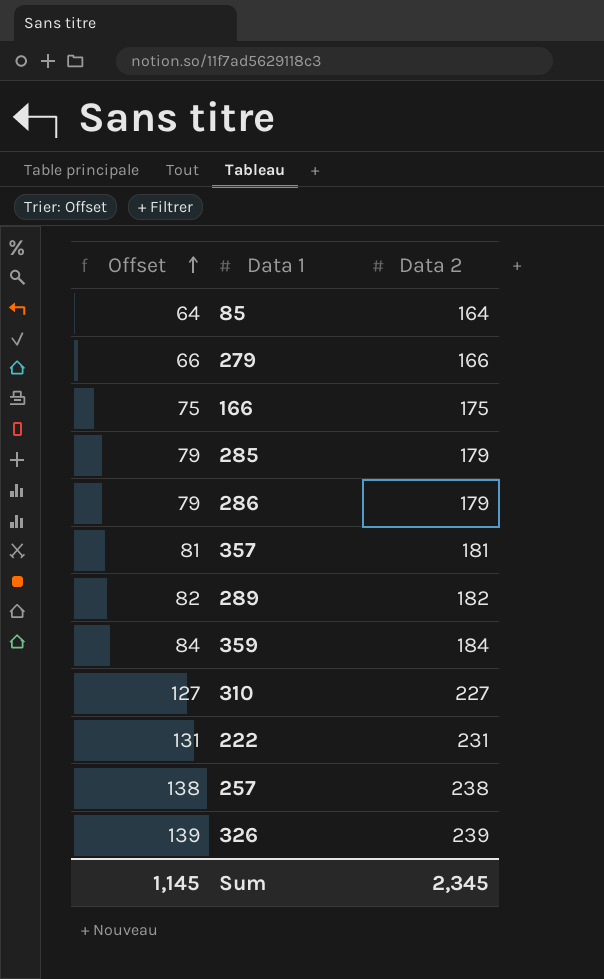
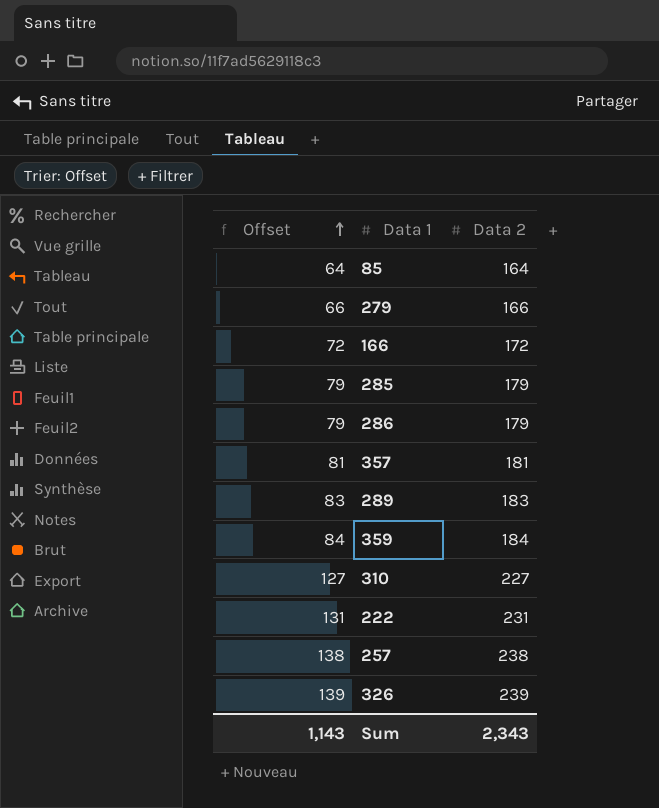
166 | Offset: 75 -> 72
166 | Data 2: 175 -> 172
289 | Offset: 82 -> 83
289 | Data 2: 182 -> 183
Sum | Offset: 1,145 -> 1,143
Sum | Data 2: 2,345 -> 2,343

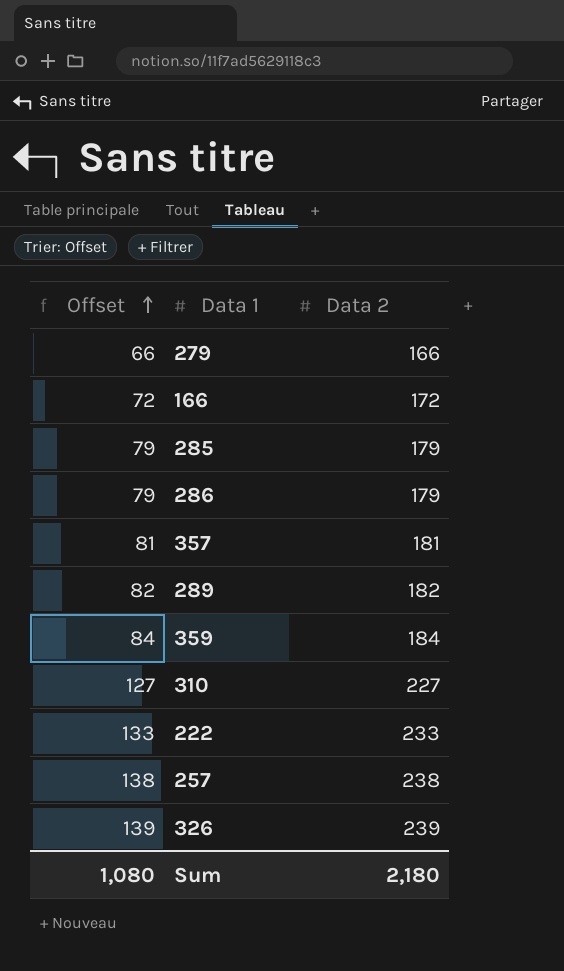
row 85: 64 | 164 -> none
289 | Offset: 83 -> 82
289 | Data 2: 183 -> 182
222 | Offset: 131 -> 133
222 | Data 2: 231 -> 233
Sum | Offset: 1,143 -> 1,080
Sum | Data 2: 2,343 -> 2,180

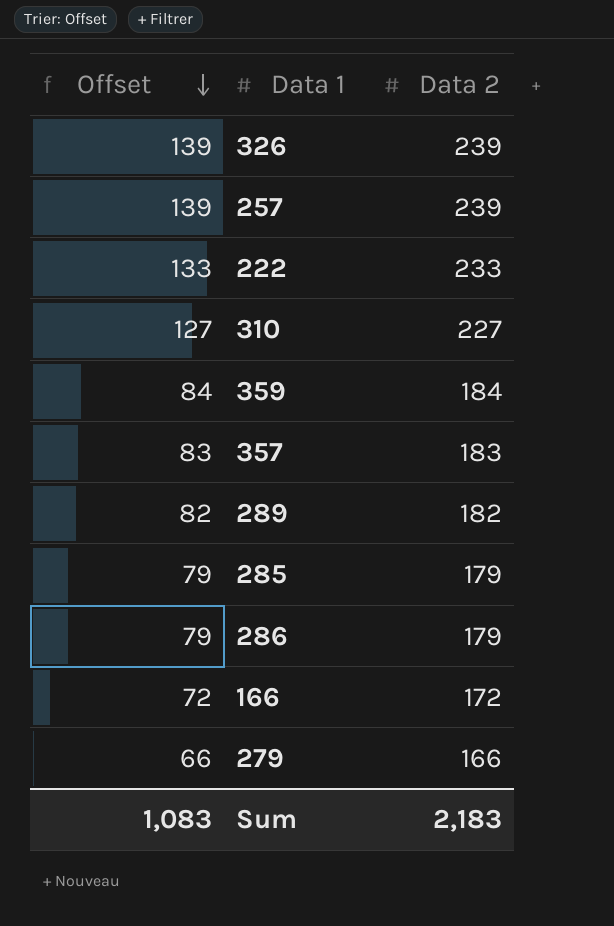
row order: Offset ascending -> Offset descending
257 | Offset: 138 -> 139
257 | Data 2: 238 -> 239
357 | Offset: 81 -> 83
357 | Data 2: 181 -> 183
Sum | Offset: 1,080 -> 1,083
Sum | Data 2: 2,180 -> 2,183

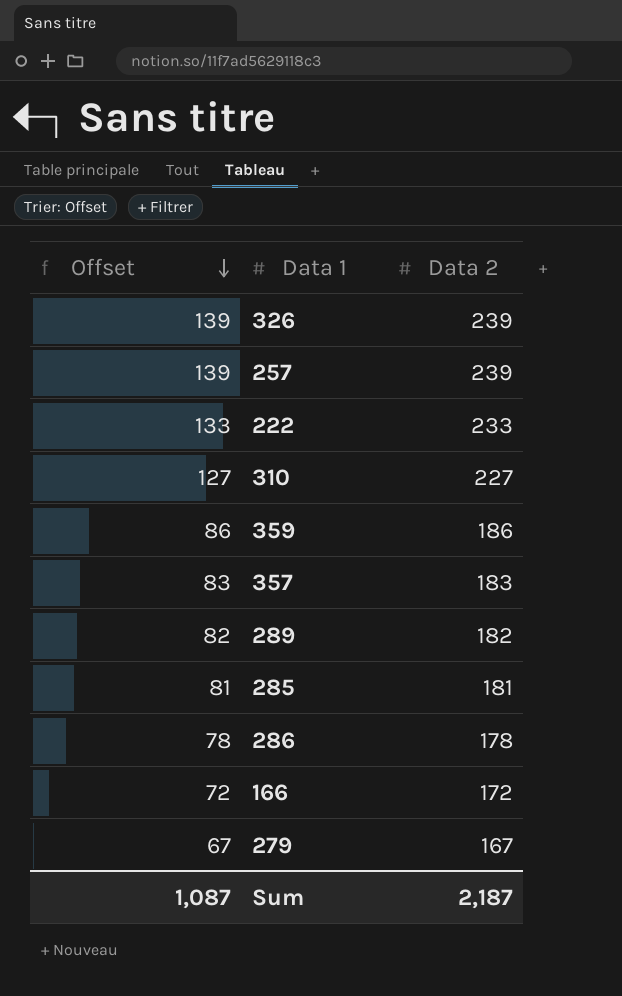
359 | Offset: 84 -> 86
359 | Data 2: 184 -> 186
285 | Offset: 79 -> 81
285 | Data 2: 179 -> 181
286 | Offset: 79 -> 78
286 | Data 2: 179 -> 178
279 | Offset: 66 -> 67
279 | Data 2: 166 -> 167
Sum | Offset: 1,083 -> 1,087
Sum | Data 2: 2,183 -> 2,187

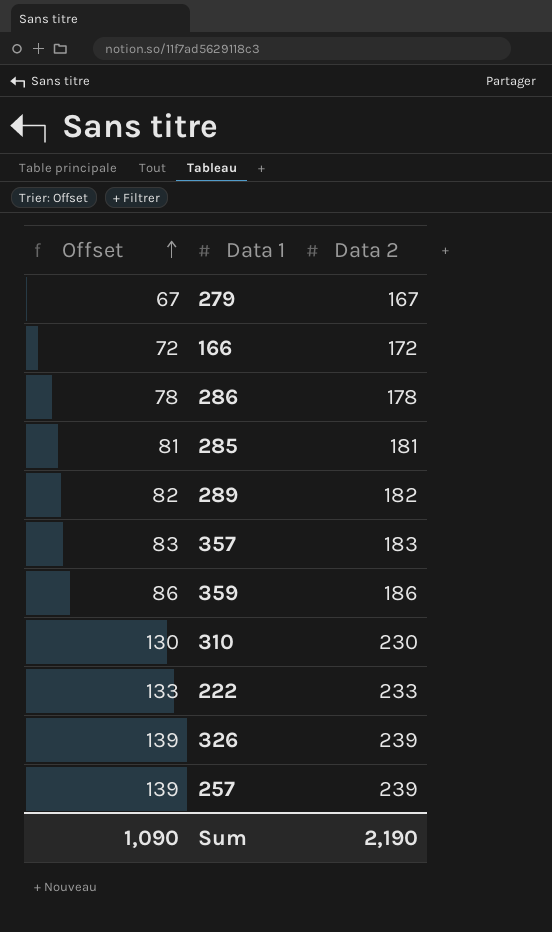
row order: Offset descending -> Offset ascending
310 | Offset: 127 -> 130
310 | Data 2: 227 -> 230
Sum | Offset: 1,087 -> 1,090
Sum | Data 2: 2,187 -> 2,190

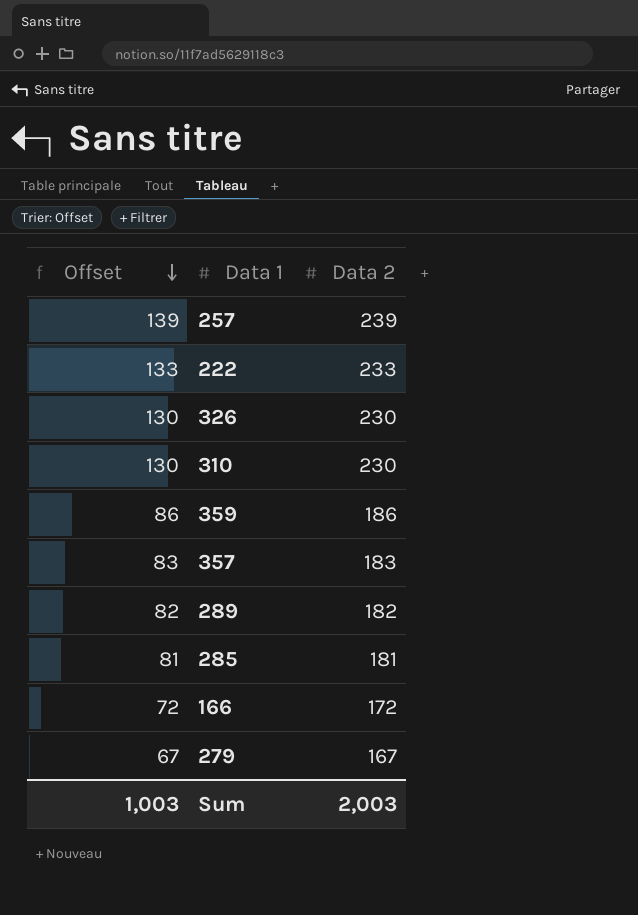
row order: Offset ascending -> Offset descending
row 286: 78 | 178 -> none
326 | Offset: 139 -> 130
326 | Data 2: 239 -> 230
Sum | Offset: 1,090 -> 1,003
Sum | Data 2: 2,190 -> 2,003

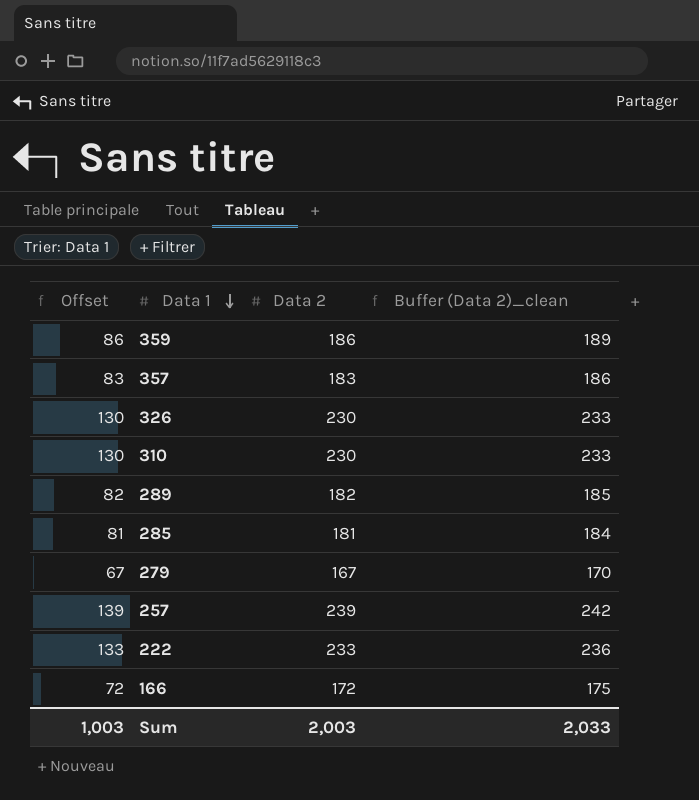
row order: Offset descending -> Data 1 descending
column Buffer (Data 2)_clean | formula: none -> [Data 2] + 3

